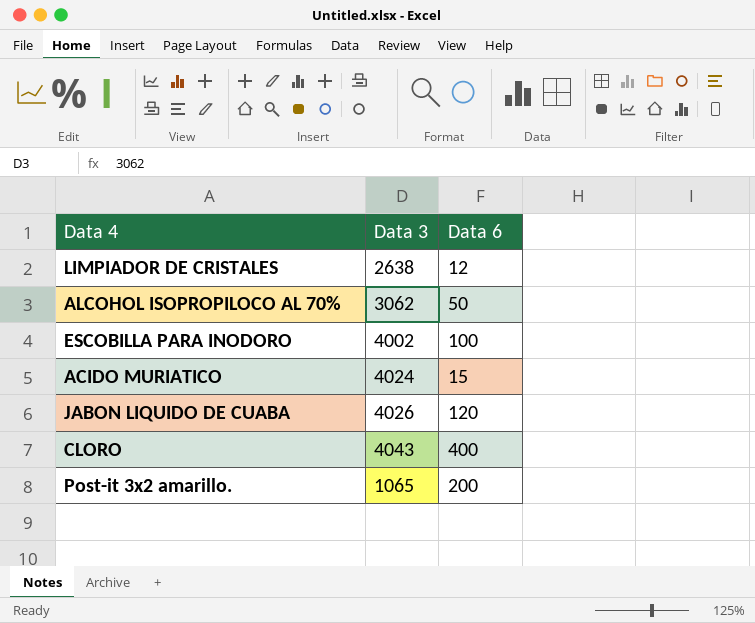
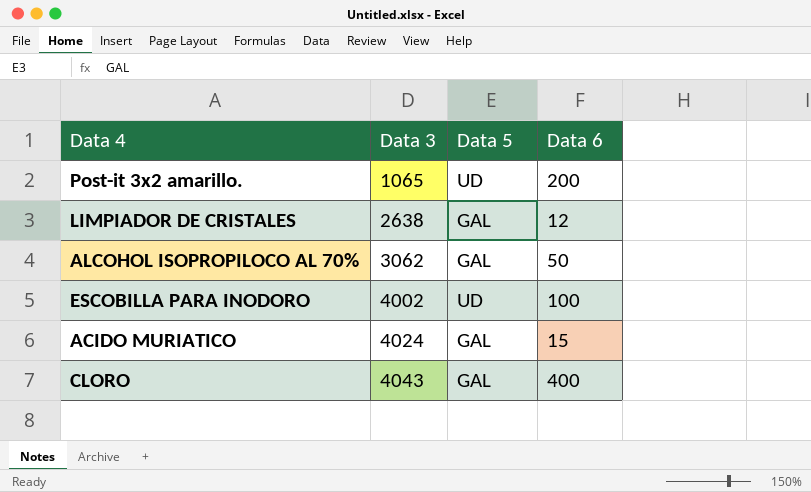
row order: none -> Data 3 ascending
column Data 5 | position: none -> 3
row JABON LIQUIDO DE CUABA: 4026 | 120 -> none

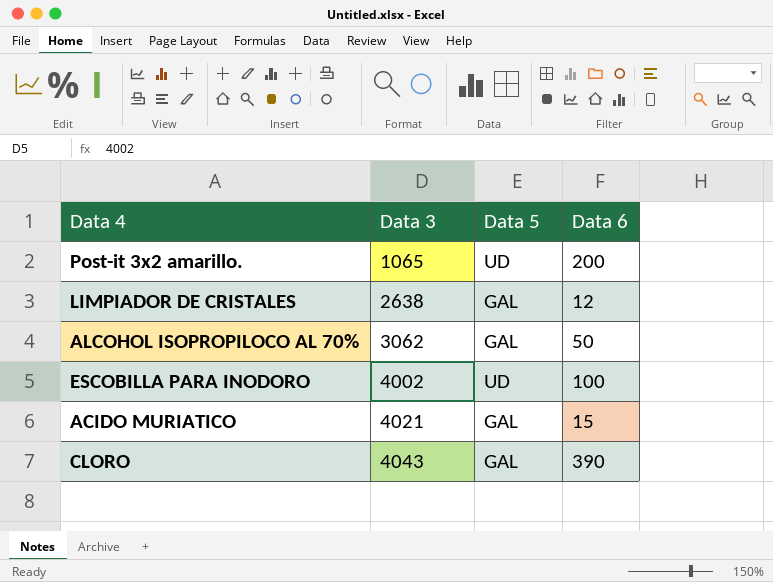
ACIDO MURIATICO | Data 3: 4024 -> 4021
CLORO | Data 6: 400 -> 390

